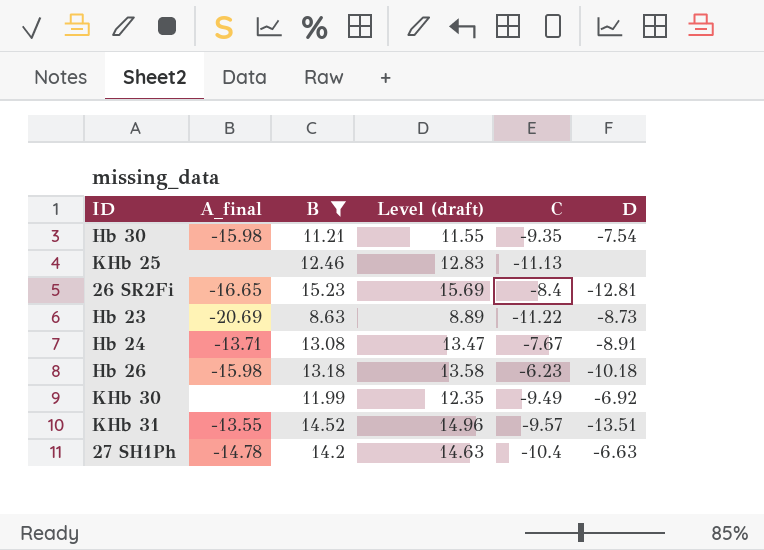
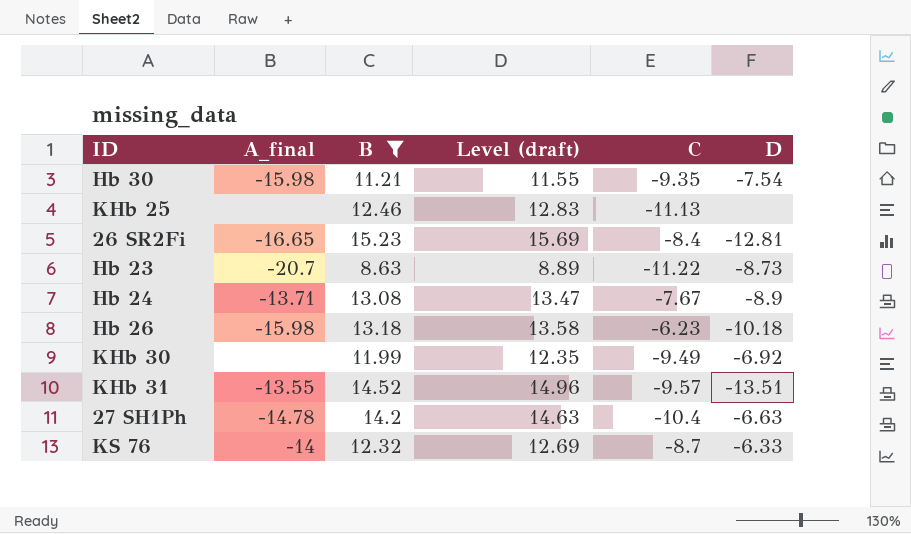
Hb 23 | A_final: -20.69 -> -20.7
Hb 24 | D: -8.91 -> -8.9
row KS 76: none -> -14 | 12.32 | 12.69 | -8.7 | -6.33

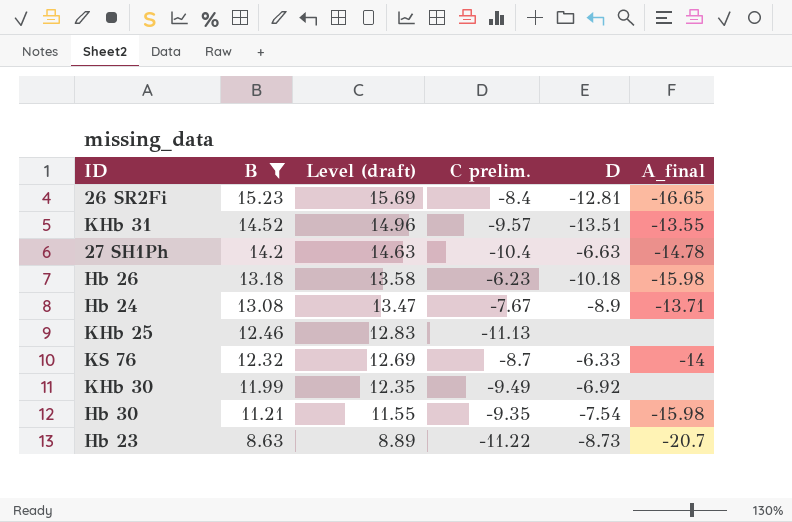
row order: none -> B descending
column name: C -> C prelim.
column A_final | position: 2 -> 6

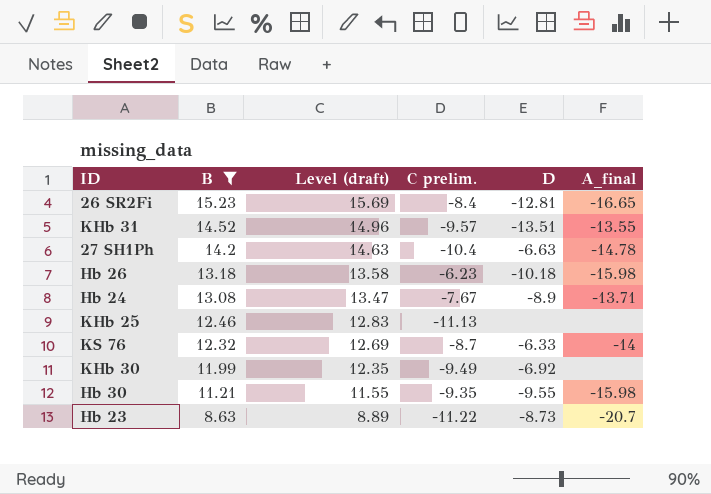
Hb 30 | D: -7.54 -> -9.55

